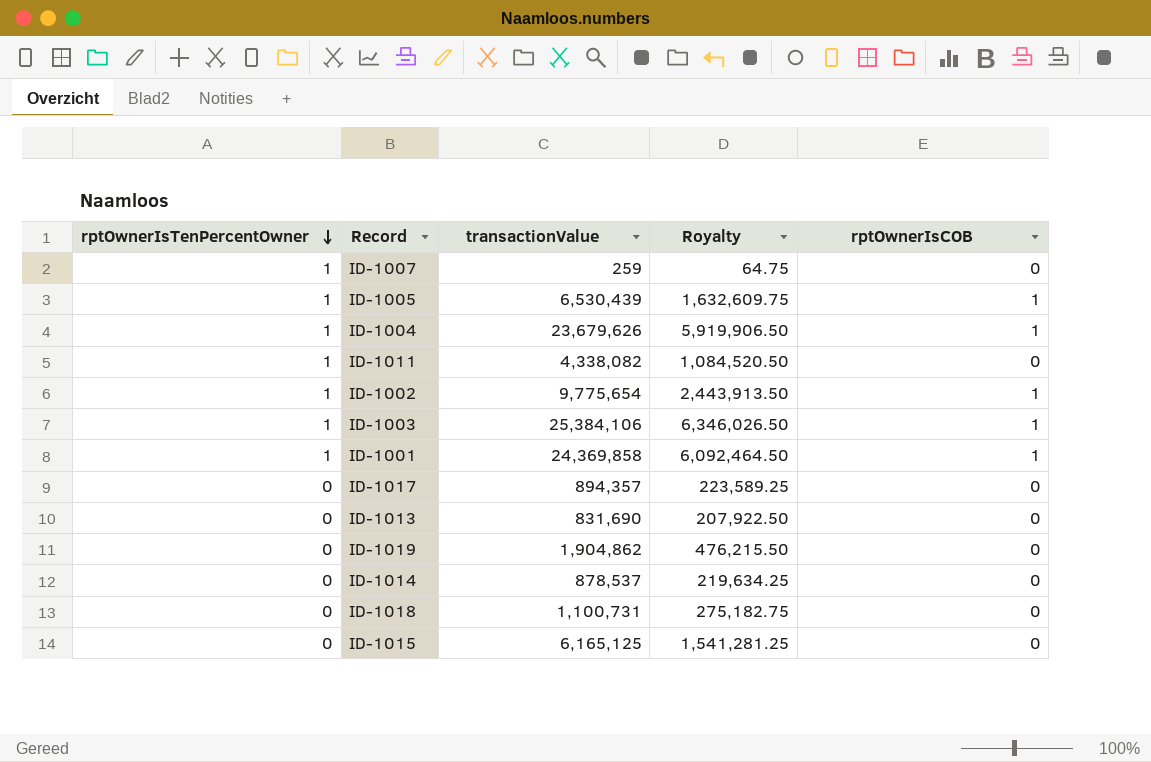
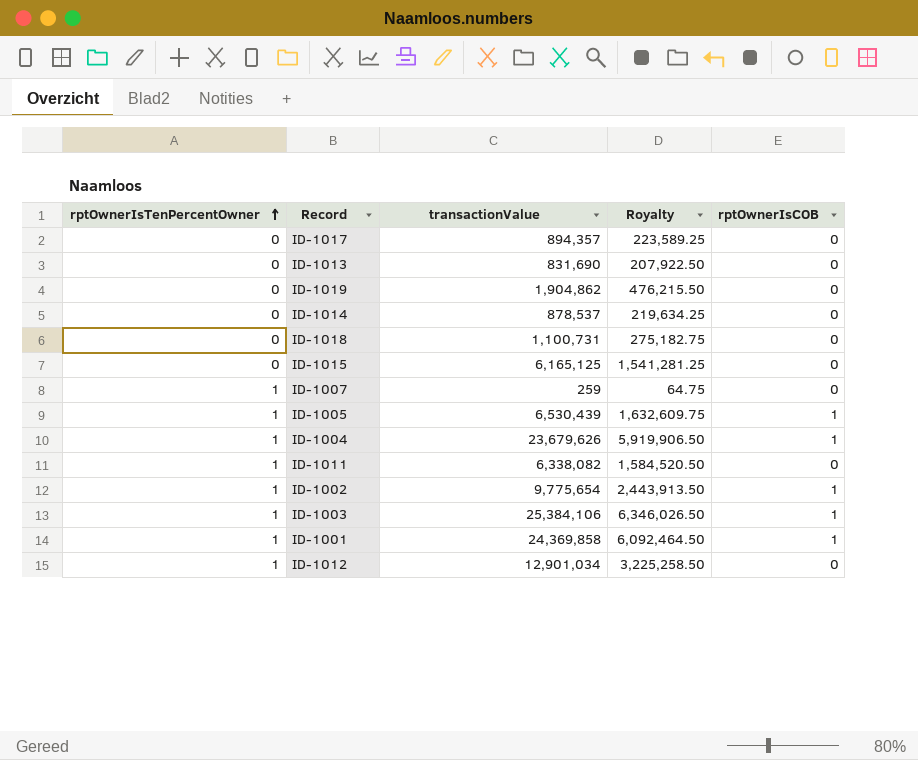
row order: rptOwnerIsTenPercentOwner descending -> rptOwnerIsTenPercentOwner ascending
ID-1011 | transactionValue: 4,338,082 -> 6,338,082
ID-1011 | Royalty: 1,084,520.50 -> 1,584,520.50
row ID-1012: none -> 1 | 12,901,034 | 3,225,258.50 | 0

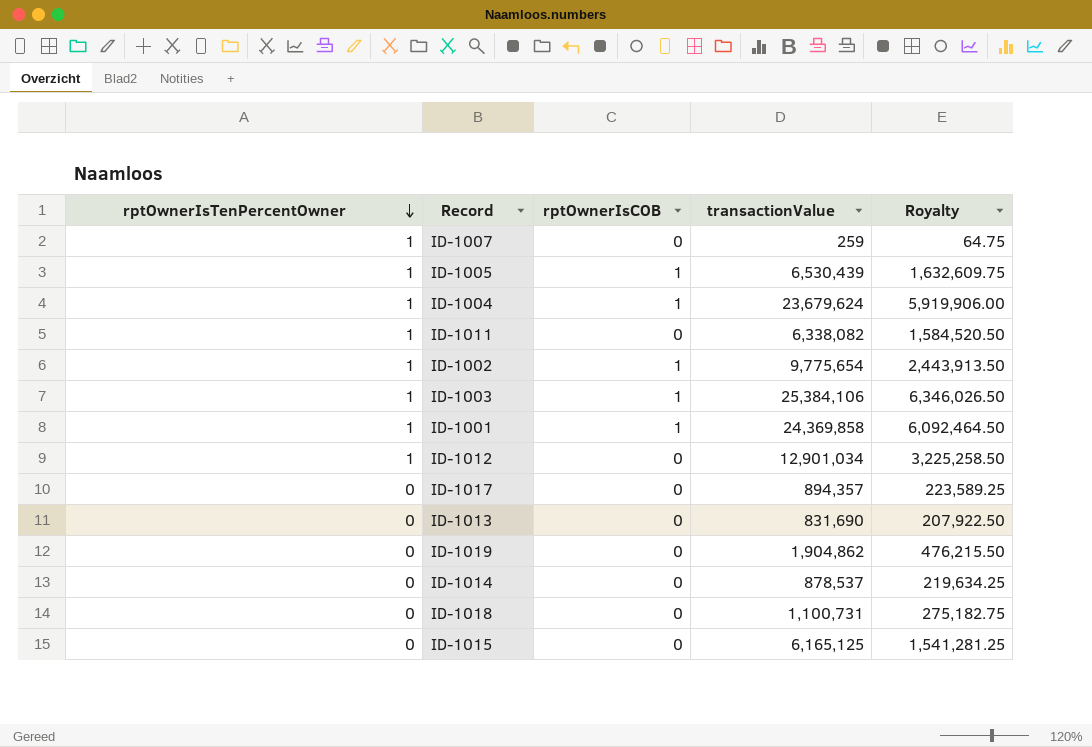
row order: rptOwnerIsTenPercentOwner ascending -> rptOwnerIsTenPercentOwner descending
column rptOwnerIsCOB | position: 5 -> 3
ID-1004 | transactionValue: 23,679,626 -> 23,679,624
ID-1004 | Royalty: 5,919,906.50 -> 5,919,906.00

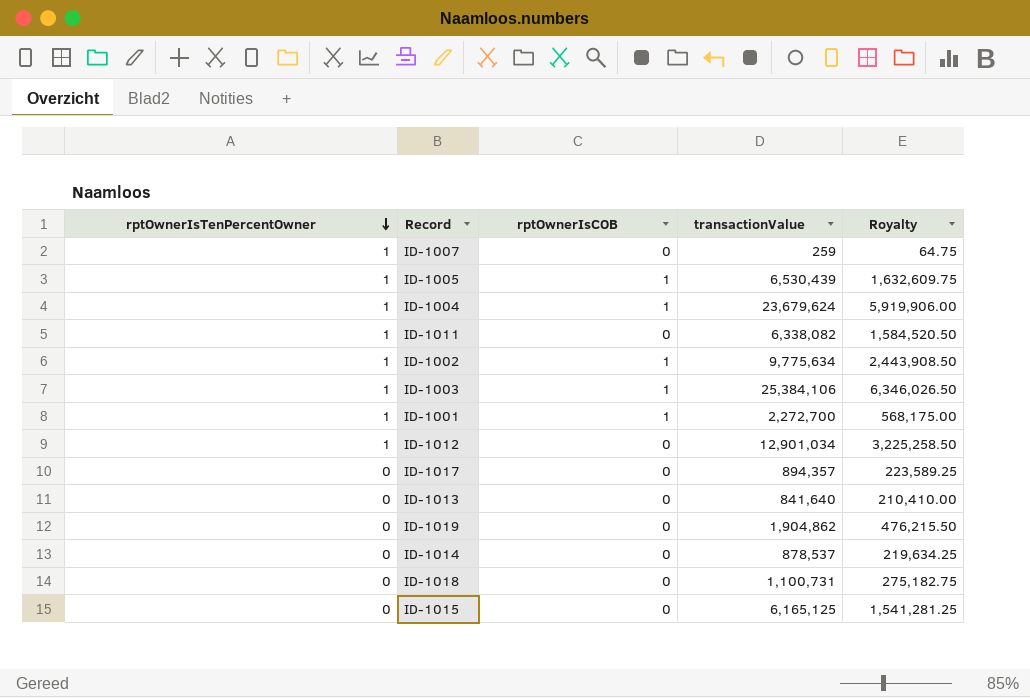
ID-1002 | transactionValue: 9,775,654 -> 9,775,634
ID-1002 | Royalty: 2,443,913.50 -> 2,443,908.50
ID-1001 | transactionValue: 24,369,858 -> 2,272,700
ID-1001 | Royalty: 6,092,464.50 -> 568,175.00
ID-1013 | transactionValue: 831,690 -> 841,640
ID-1013 | Royalty: 207,922.50 -> 210,410.00

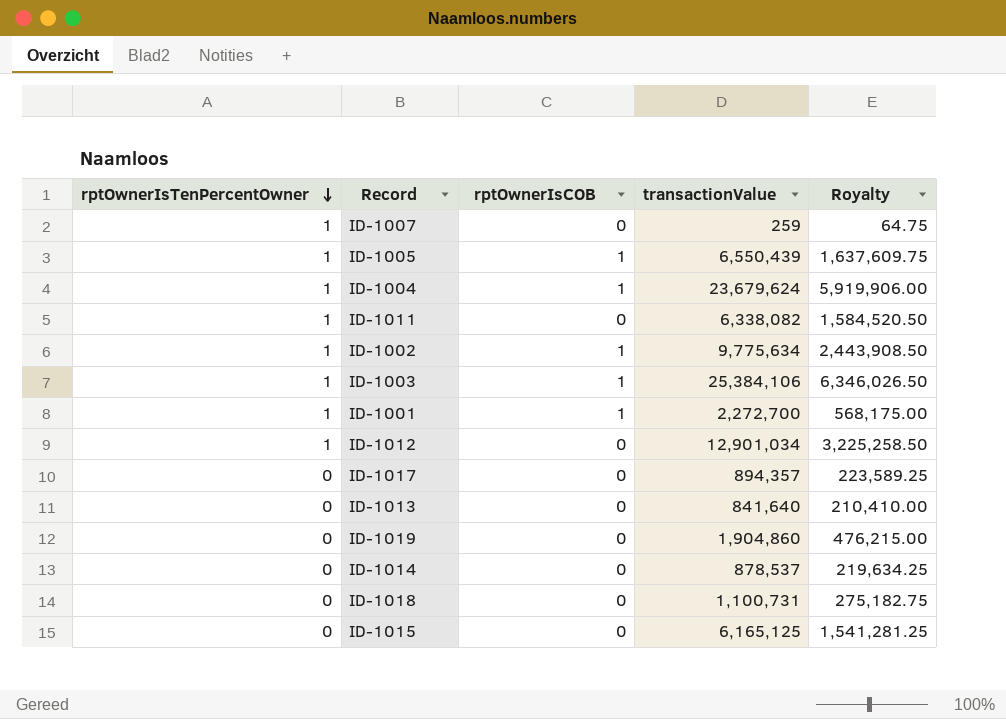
ID-1005 | transactionValue: 6,530,439 -> 6,550,439
ID-1005 | Royalty: 1,632,609.75 -> 1,637,609.75
ID-1019 | transactionValue: 1,904,862 -> 1,904,860
ID-1019 | Royalty: 476,215.50 -> 476,215.00

